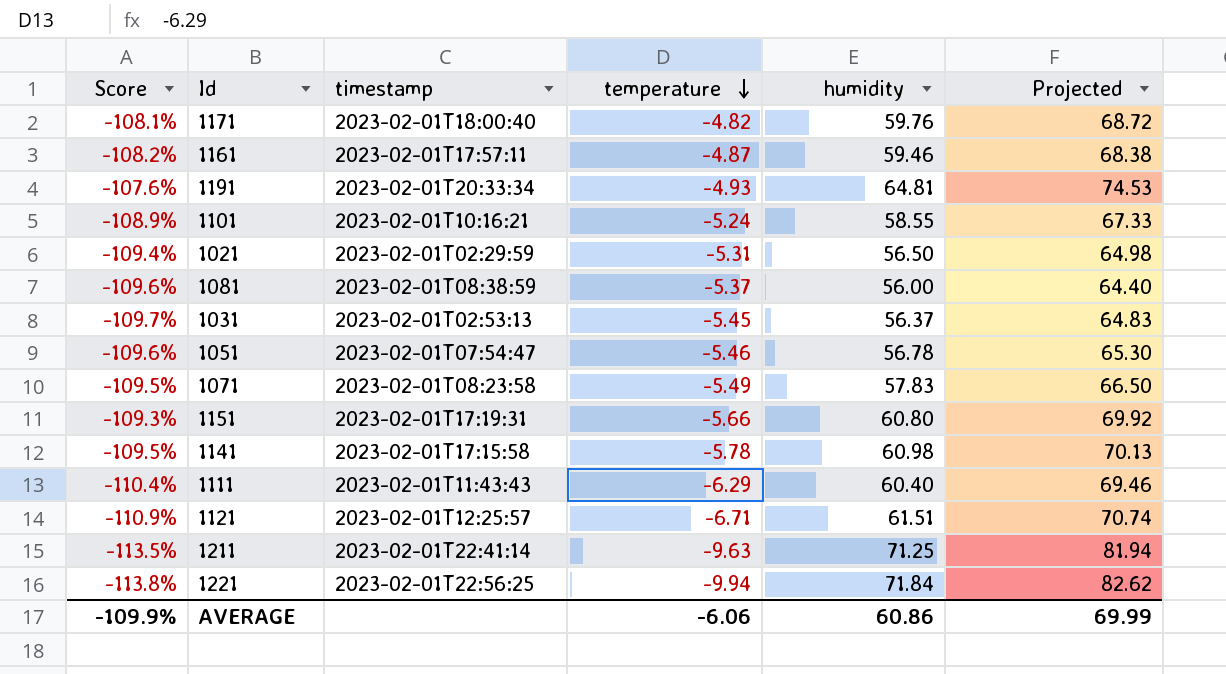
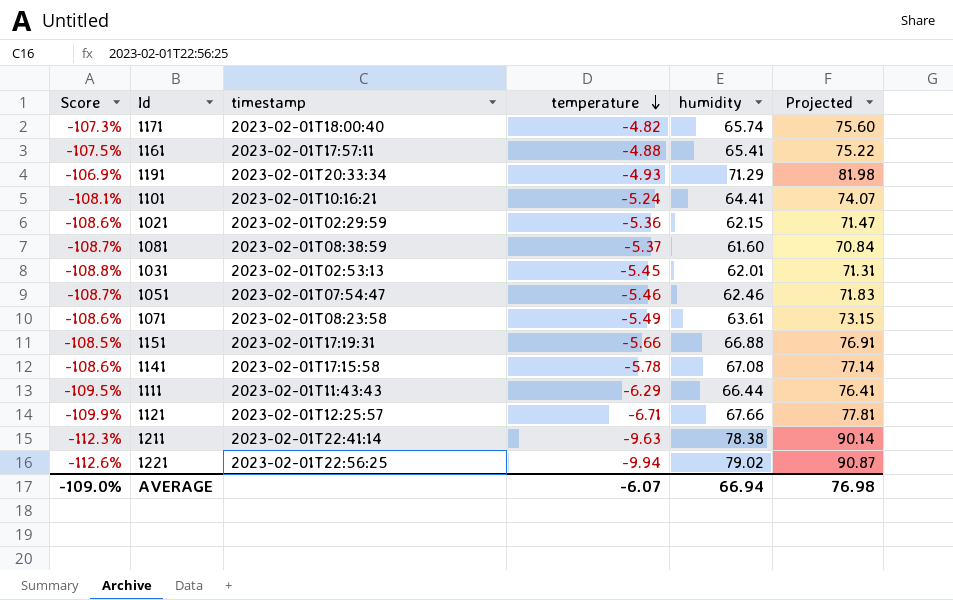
1171 | Score: -108.1% -> -107.3%
1171 | humidity: 59.76 -> 65.74
1171 | Projected: 68.72 -> 75.60
1161 | Score: -108.2% -> -107.5%
1161 | temperature: -4.87 -> -4.88
1161 | humidity: 59.46 -> 65.41
1161 | Projected: 68.38 -> 75.22
1191 | Score: -107.6% -> -106.9%
1191 | humidity: 64.81 -> 71.29
1191 | Projected: 74.53 -> 81.98
1101 | Score: -108.9% -> -108.1%
1101 | humidity: 58.55 -> 64.41
1101 | Projected: 67.33 -> 74.07
1021 | Score: -109.4% -> -108.6%
1021 | temperature: -5.31 -> -5.36
1021 | humidity: 56.50 -> 62.15
1021 | Projected: 64.98 -> 71.47
1081 | Score: -109.6% -> -108.7%
1081 | humidity: 56.00 -> 61.60
1081 | Projected: 64.40 -> 70.84
1031 | Score: -109.7% -> -108.8%
1031 | humidity: 56.37 -> 62.01
1031 | Projected: 64.83 -> 71.31
1051 | Score: -109.6% -> -108.7%
1051 | humidity: 56.78 -> 62.46
1051 | Projected: 65.30 -> 71.83
1071 | Score: -109.5% -> -108.6%
1071 | humidity: 57.83 -> 63.61
1071 | Projected: 66.50 -> 73.15
1151 | Score: -109.3% -> -108.5%
1151 | humidity: 60.80 -> 66.88
1151 | Projected: 69.92 -> 76.91
1141 | Score: -109.5% -> -108.6%
1141 | humidity: 60.98 -> 67.08
1141 | Projected: 70.13 -> 77.14
1111 | Score: -110.4% -> -109.5%
1111 | humidity: 60.40 -> 66.44
1111 | Projected: 69.46 -> 76.41
1121 | Score: -110.9% -> -109.9%
1121 | humidity: 61.51 -> 67.66
1121 | Projected: 70.74 -> 77.81
1211 | Score: -113.5% -> -112.3%
1211 | humidity: 71.25 -> 78.38
1211 | Projected: 81.94 -> 90.14
1221 | Score: -113.8% -> -112.6%
1221 | humidity: 71.84 -> 79.02
1221 | Projected: 82.62 -> 90.87
AVERAGE | Score: -109.9% -> -109.0%
AVERAGE | temperature: -6.06 -> -6.07
AVERAGE | humidity: 60.86 -> 66.94
AVERAGE | Projected: 69.99 -> 76.98

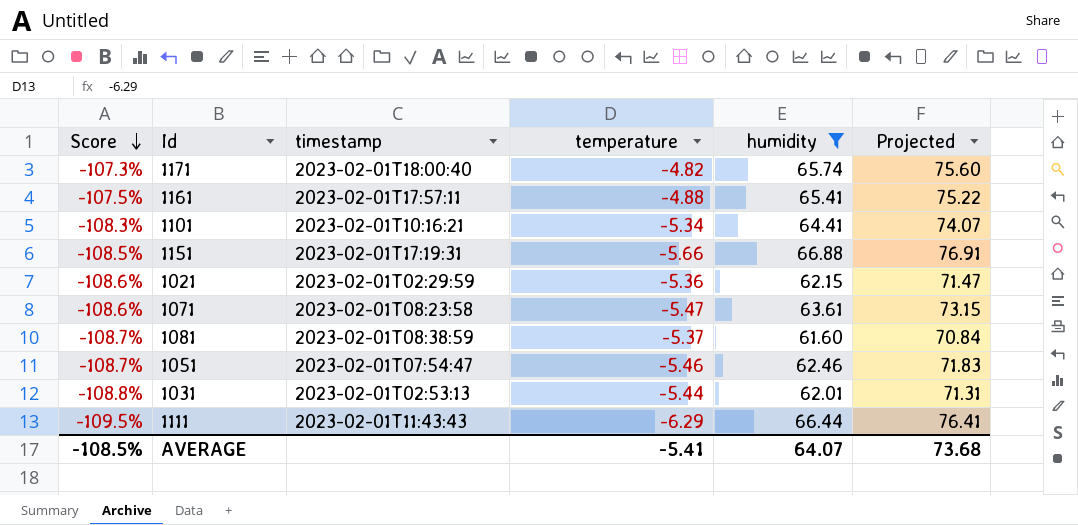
filter: none -> humidity <= 66.88
row order: temperature descending -> Score descending
1101 | Score: -108.1% -> -108.3%
1101 | temperature: -5.24 -> -5.34
1071 | temperature: -5.49 -> -5.47
1031 | temperature: -5.45 -> -5.44
AVERAGE | Score: -109.0% -> -108.5%
AVERAGE | temperature: -6.07 -> -5.41
AVERAGE | humidity: 66.94 -> 64.07
AVERAGE | Projected: 76.98 -> 73.68

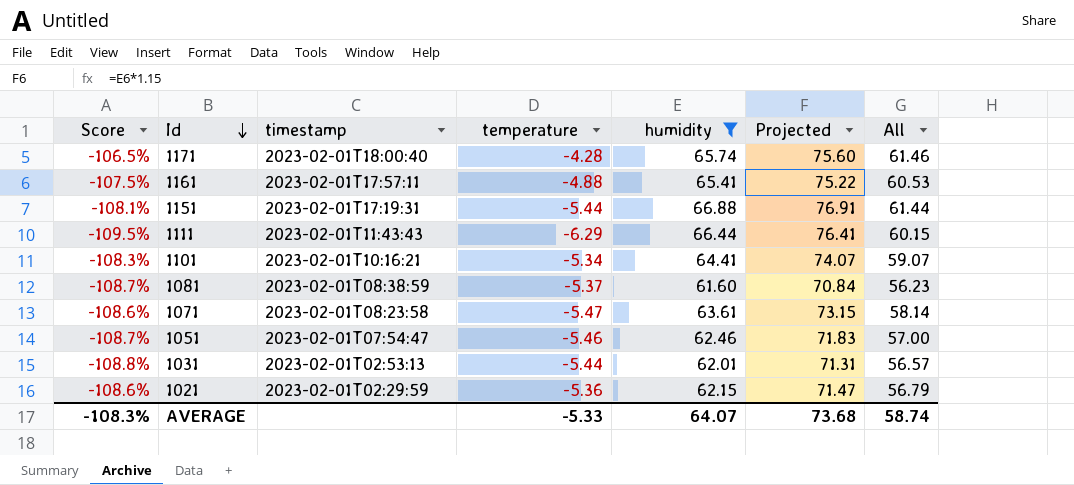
row order: Score descending -> Id descending
column All | formula: none -> [temperature] + [humidity]
1171 | Score: -107.3% -> -106.5%
1171 | temperature: -4.82 -> -4.28
1151 | Score: -108.5% -> -108.1%
1151 | temperature: -5.66 -> -5.44
AVERAGE | Score: -108.5% -> -108.3%
AVERAGE | temperature: -5.41 -> -5.33

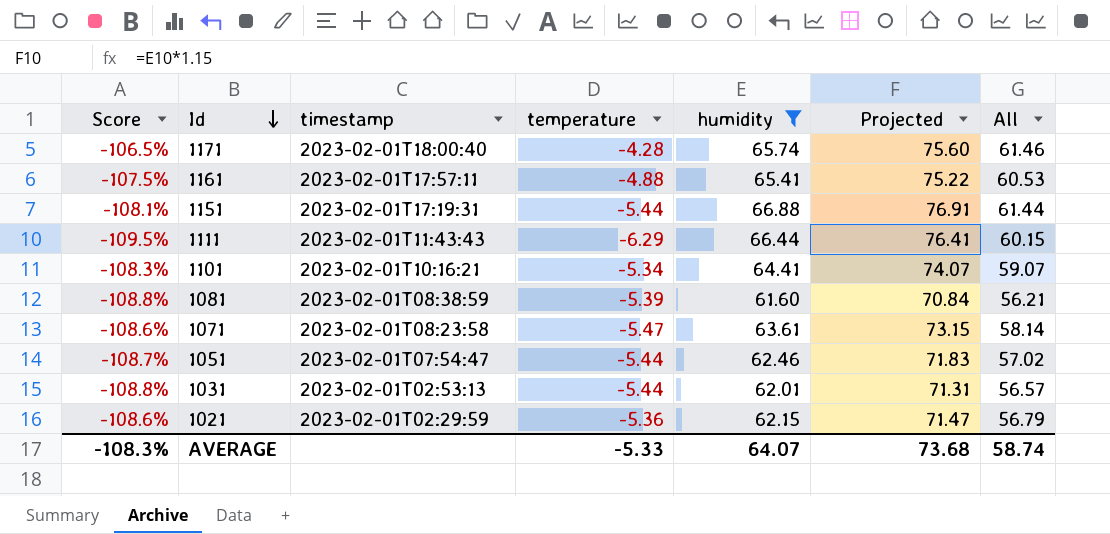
1081 | Score: -108.7% -> -108.8%
1081 | temperature: -5.37 -> -5.39
1081 | All: 56.23 -> 56.21
1051 | temperature: -5.46 -> -5.44
1051 | All: 57.00 -> 57.02

